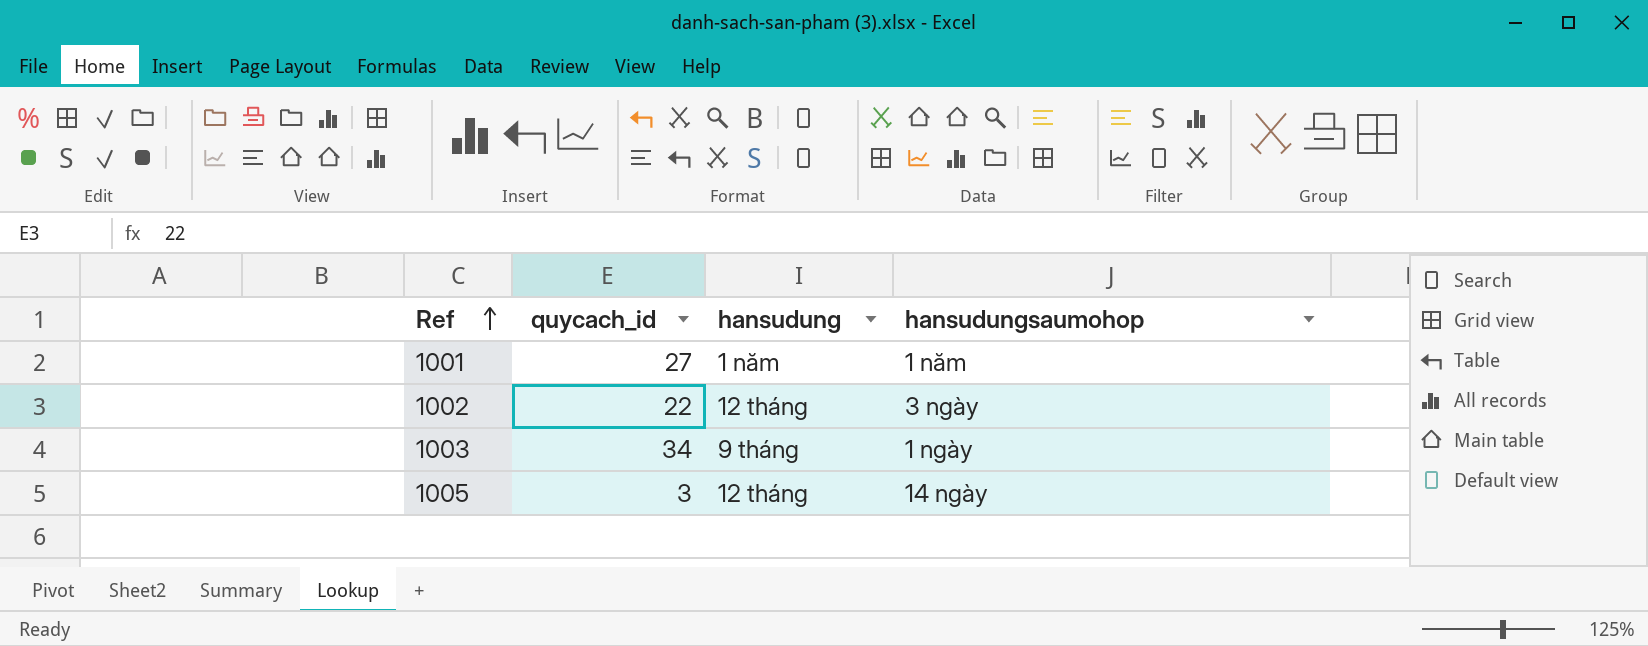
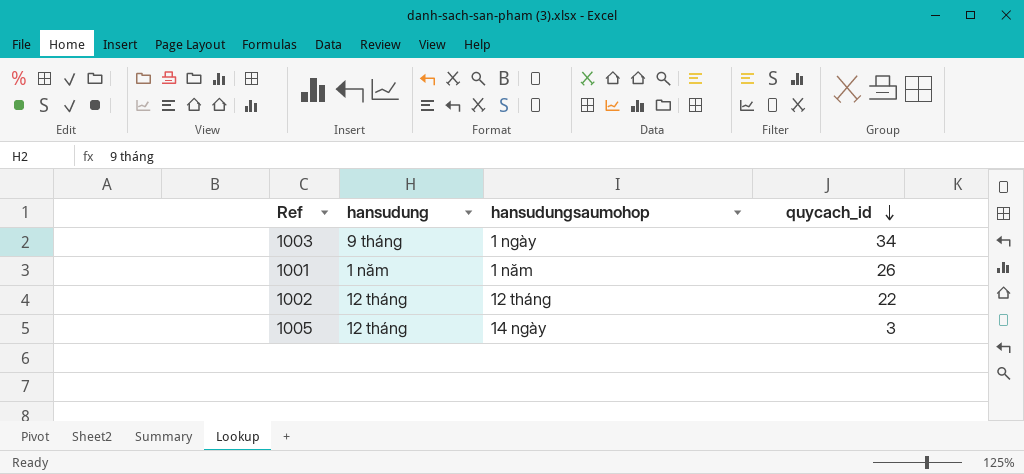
row order: Ref ascending -> quycach_id descending
column quycach_id | position: 2 -> 4
1001 | quycach_id: 27 -> 26
1002 | hansudungsaumohop: 3 ngày -> 12 tháng

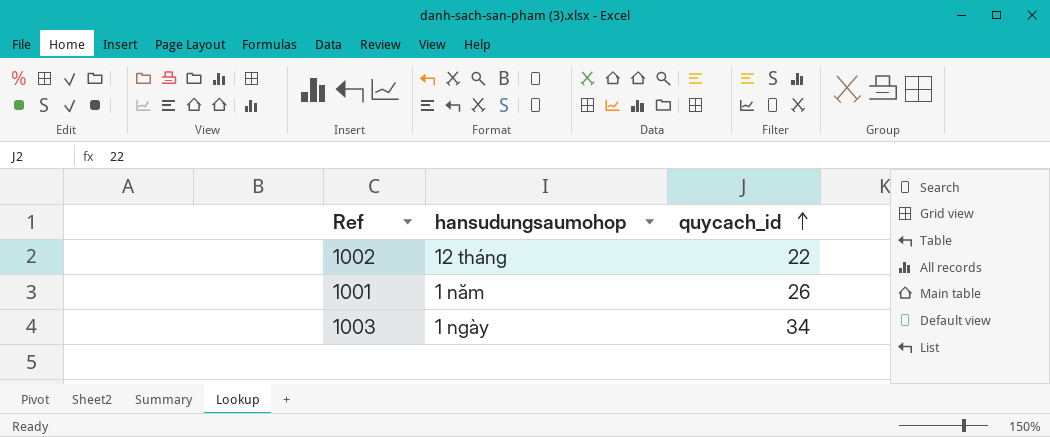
row order: quycach_id descending -> quycach_id ascending
column hansudung | position: 2 -> none
row 1005: 12 tháng | 14 ngày | 3 -> none

